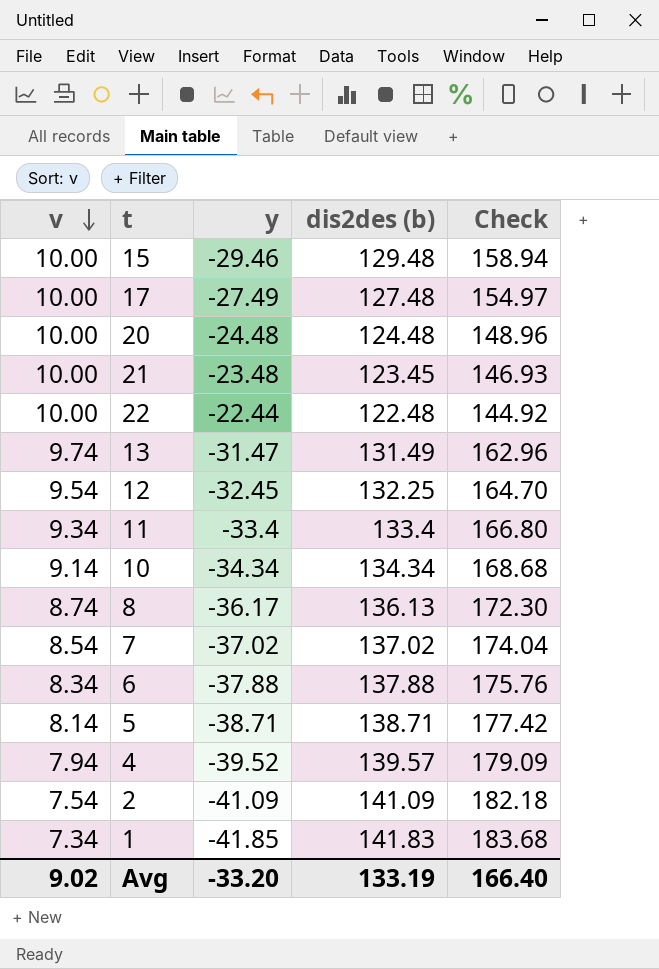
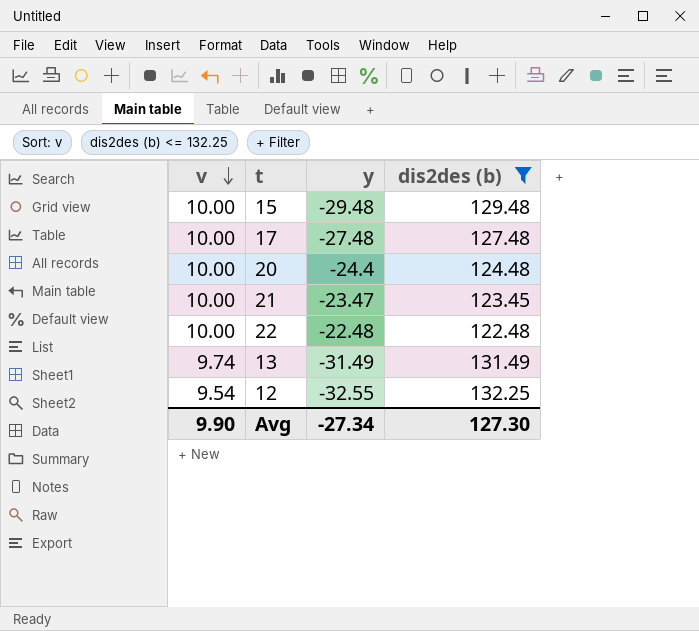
filter: none -> dis2des (b) <= 132.25
column Check | formula: [dis2des (b)] - [y] -> none
15 | y: -29.46 -> -29.48
17 | y: -27.49 -> -27.48
20 | y: -24.48 -> -24.4
21 | y: -23.48 -> -23.47
22 | y: -22.44 -> -22.48
13 | y: -31.47 -> -31.49
12 | y: -32.45 -> -32.55
Avg | v: 9.02 -> 9.90
Avg | y: -33.20 -> -27.34
Avg | dis2des (b): 133.19 -> 127.30

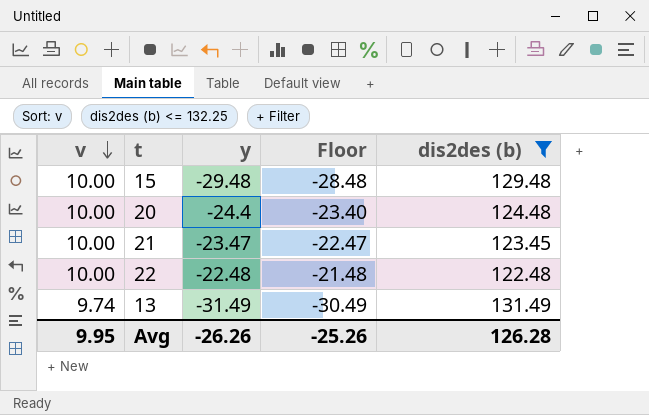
column Floor | formula: none -> [y] + 1
row 17: 10.00 | -27.48 | 127.48 -> none
row 12: 9.54 | -32.55 | 132.25 -> none
Avg | v: 9.90 -> 9.95
Avg | y: -27.34 -> -26.26
Avg | dis2des (b): 127.30 -> 126.28

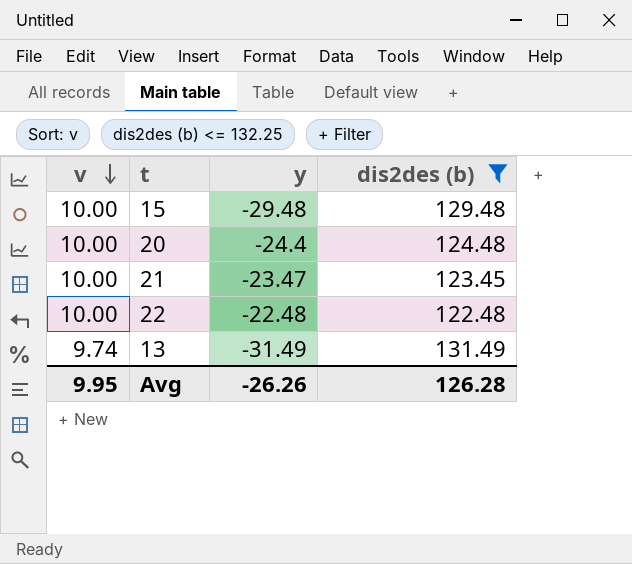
column Floor | formula: [y] + 1 -> none

